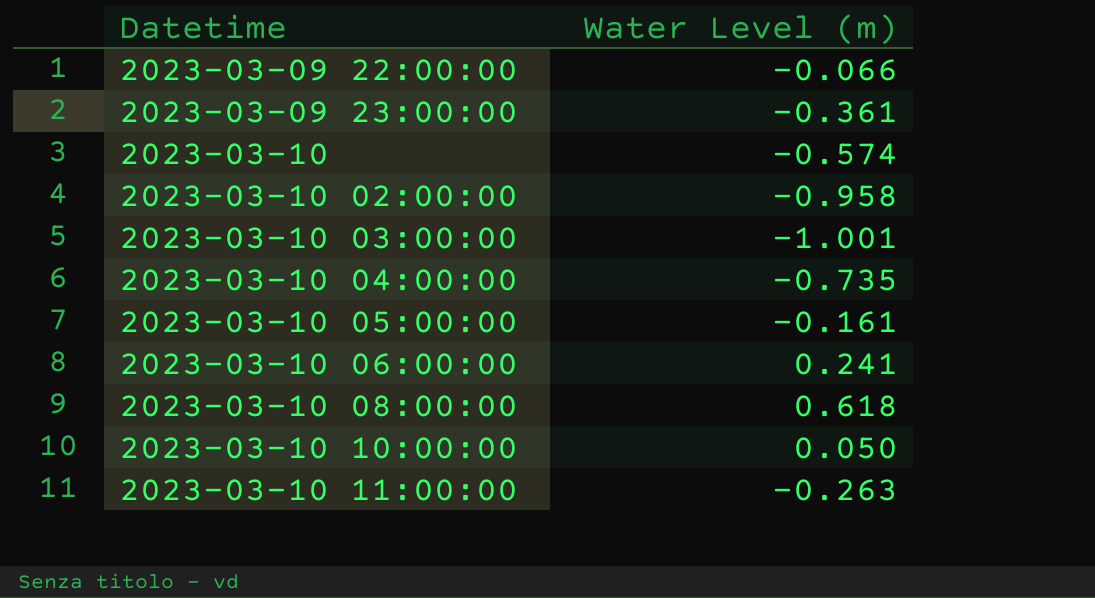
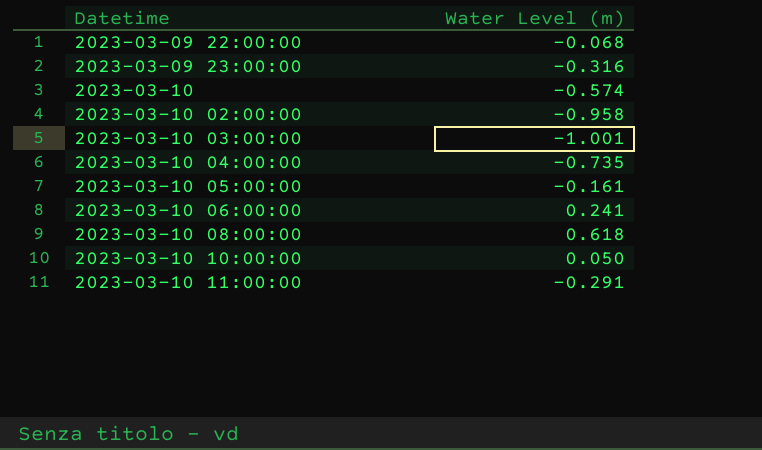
2023-03-09 22:00:00 | Water Level (m): -0.066 -> -0.068
2023-03-09 23:00:00 | Water Level (m): -0.361 -> -0.316
2023-03-10 11:00:00 | Water Level (m): -0.263 -> -0.291

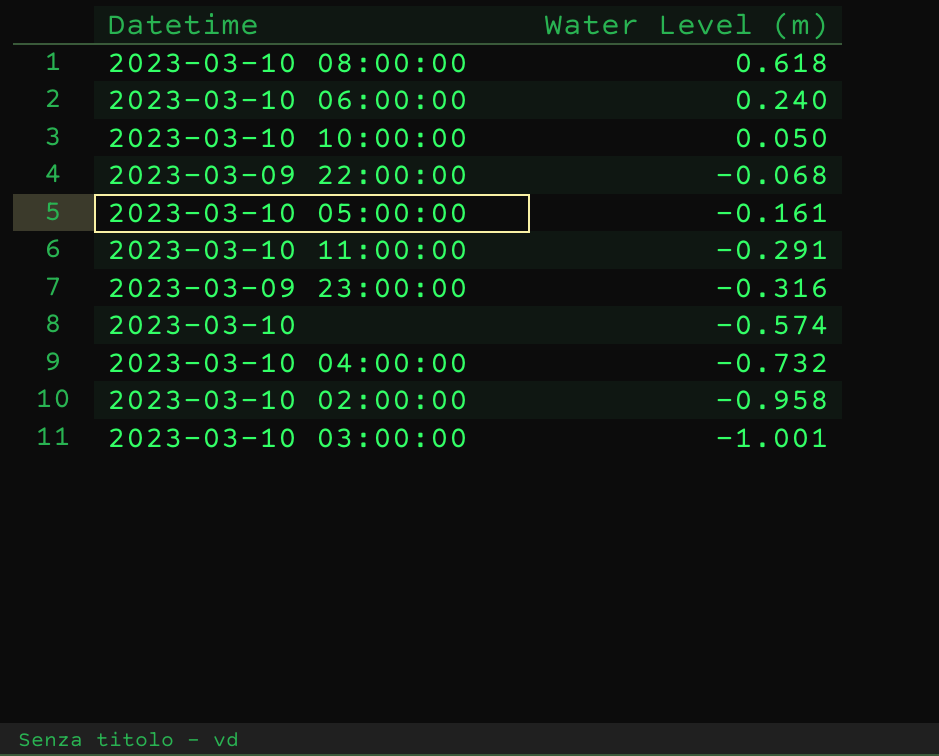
row order: Datetime ascending -> Water Level (m) descending
2023-03-10 06:00:00 | Water Level (m): 0.241 -> 0.240
2023-03-10 04:00:00 | Water Level (m): -0.735 -> -0.732

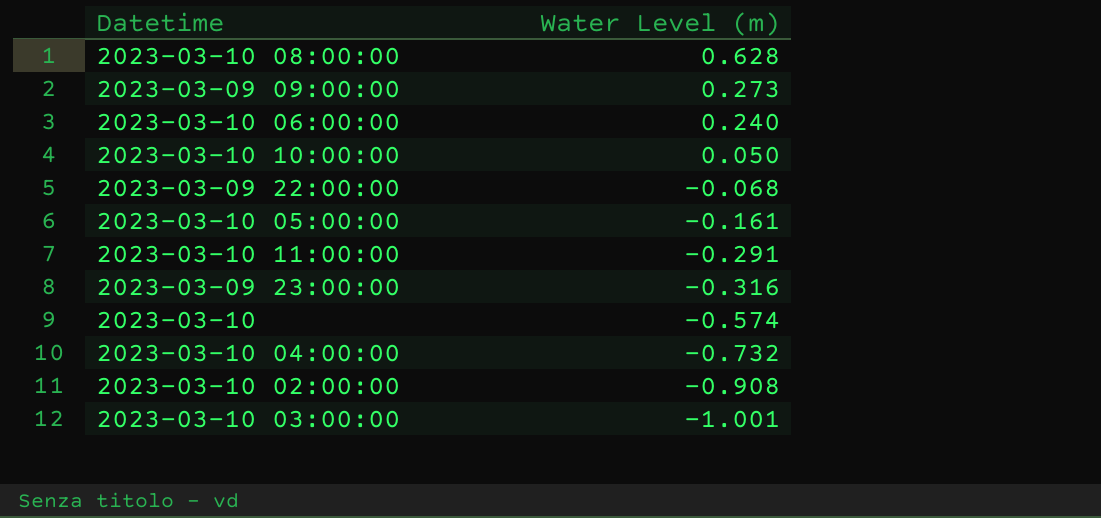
2023-03-10 08:00:00 | Water Level (m): 0.618 -> 0.628
row 2023-03-09 09:00:00: none -> 0.273
2023-03-10 02:00:00 | Water Level (m): -0.958 -> -0.908

